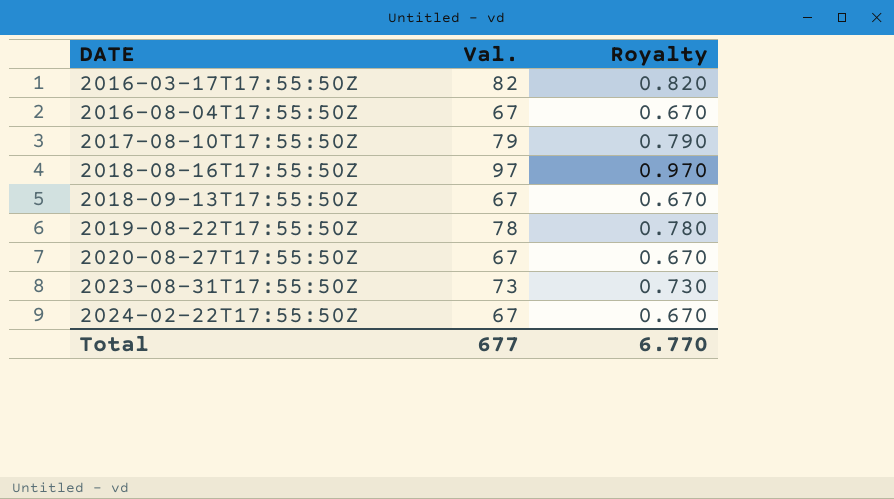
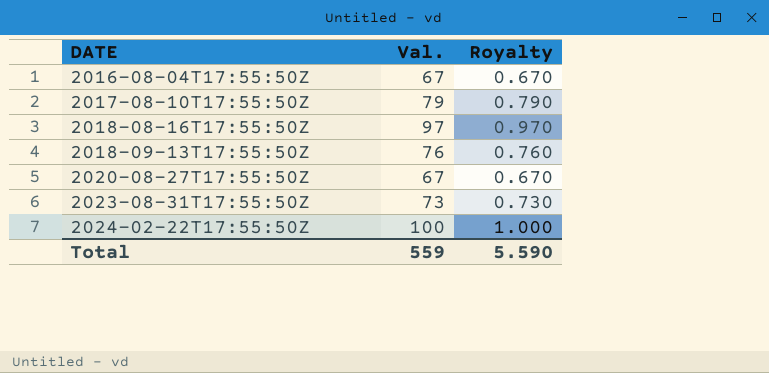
row 2016-03-17T17:55:50Z: 82 | 0.820 -> none
row 2019-08-22T17:55:50Z: 78 | 0.780 -> none
2018-09-13T17:55:50Z | Val.: 67 -> 76
2018-09-13T17:55:50Z | Royalty: 0.670 -> 0.760
2024-02-22T17:55:50Z | Val.: 67 -> 100
2024-02-22T17:55:50Z | Royalty: 0.670 -> 1.000
Total | Val.: 677 -> 559
Total | Royalty: 6.770 -> 5.590

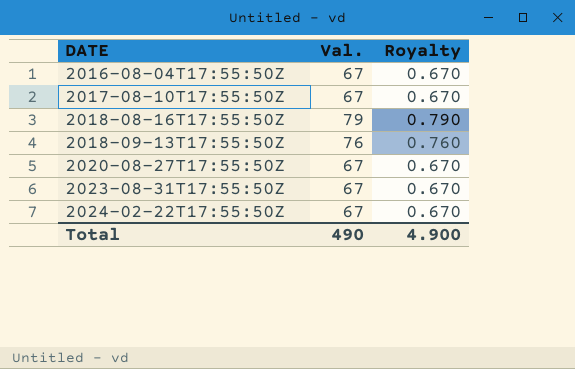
2017-08-10T17:55:50Z | Val.: 79 -> 67
2017-08-10T17:55:50Z | Royalty: 0.790 -> 0.670
2018-08-16T17:55:50Z | Val.: 97 -> 79
2018-08-16T17:55:50Z | Royalty: 0.970 -> 0.790
2023-08-31T17:55:50Z | Val.: 73 -> 67
2023-08-31T17:55:50Z | Royalty: 0.730 -> 0.670
2024-02-22T17:55:50Z | Val.: 100 -> 67
2024-02-22T17:55:50Z | Royalty: 1.000 -> 0.670
Total | Val.: 559 -> 490
Total | Royalty: 5.590 -> 4.900

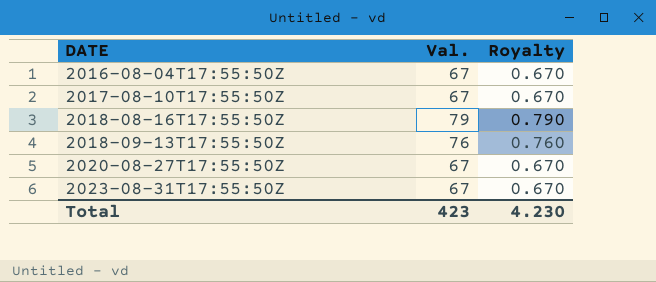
row 2024-02-22T17:55:50Z: 67 | 0.670 -> none
Total | Val.: 490 -> 423
Total | Royalty: 4.900 -> 4.230

